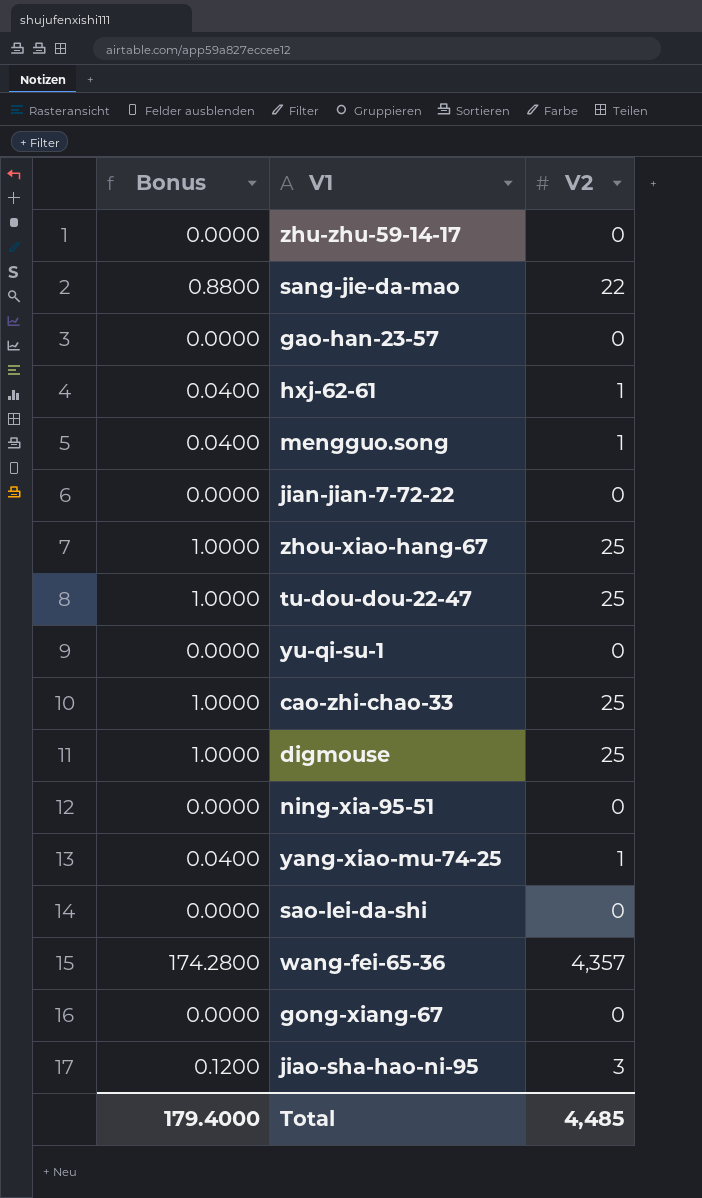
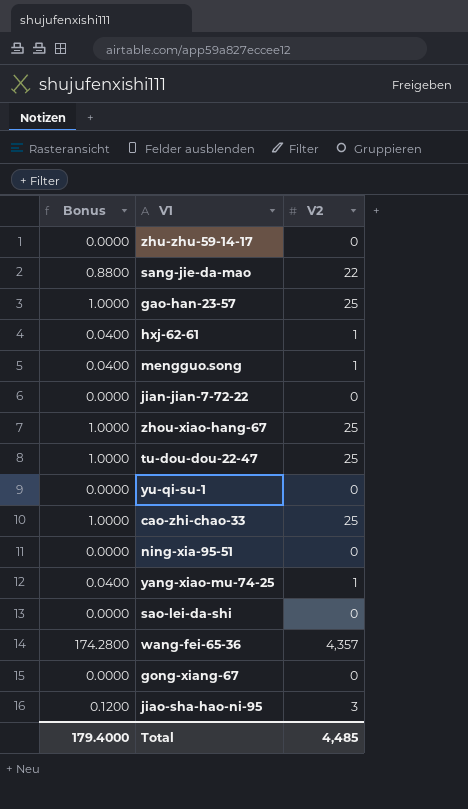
row digmouse: 1.0000 | 25 -> none
gao-han-23-57 | Bonus: 0.0000 -> 1.0000
gao-han-23-57 | V2: 0 -> 25

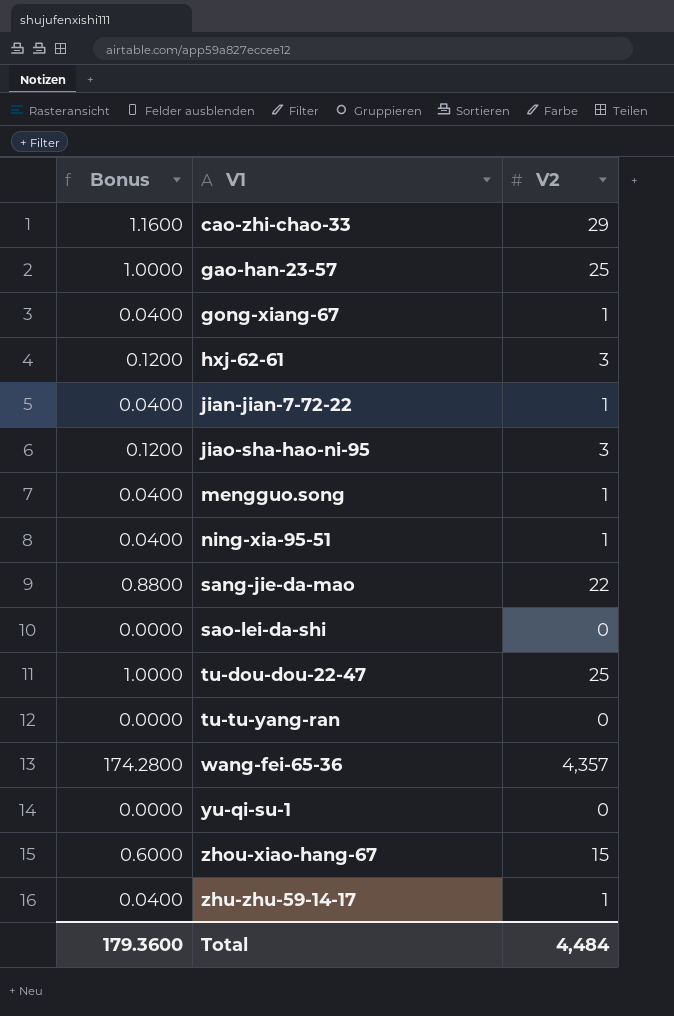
row order: none -> V1 ascending
row yang-xiao-mu-74-25: 0.0400 | 1 -> none
cao-zhi-chao-33 | Bonus: 1.0000 -> 1.1600
cao-zhi-chao-33 | V2: 25 -> 29
gong-xiang-67 | Bonus: 0.0000 -> 0.0400
gong-xiang-67 | V2: 0 -> 1
hxj-62-61 | Bonus: 0.0400 -> 0.1200
hxj-62-61 | V2: 1 -> 3
jian-jian-7-72-22 | Bonus: 0.0000 -> 0.0400
jian-jian-7-72-22 | V2: 0 -> 1
ning-xia-95-51 | Bonus: 0.0000 -> 0.0400
ning-xia-95-51 | V2: 0 -> 1
row tu-tu-yang-ran: none -> 0.0000 | 0
zhou-xiao-hang-67 | Bonus: 1.0000 -> 0.6000
zhou-xiao-hang-67 | V2: 25 -> 15
zhu-zhu-59-14-17 | Bonus: 0.0000 -> 0.0400
zhu-zhu-59-14-17 | V2: 0 -> 1
Total | Bonus: 179.4000 -> 179.3600
Total | V2: 4,485 -> 4,484

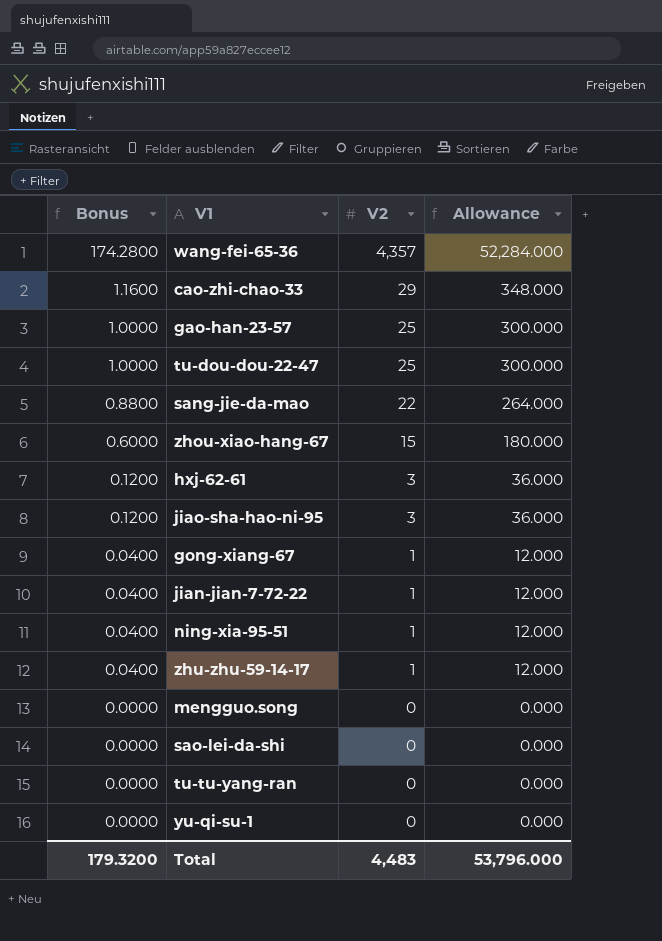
row order: V1 ascending -> Bonus descending
column Allowance | formula: none -> [V2] * 12
mengguo.song | Bonus: 0.0400 -> 0.0000
mengguo.song | V2: 1 -> 0
Total | Bonus: 179.3600 -> 179.3200
Total | V2: 4,484 -> 4,483

